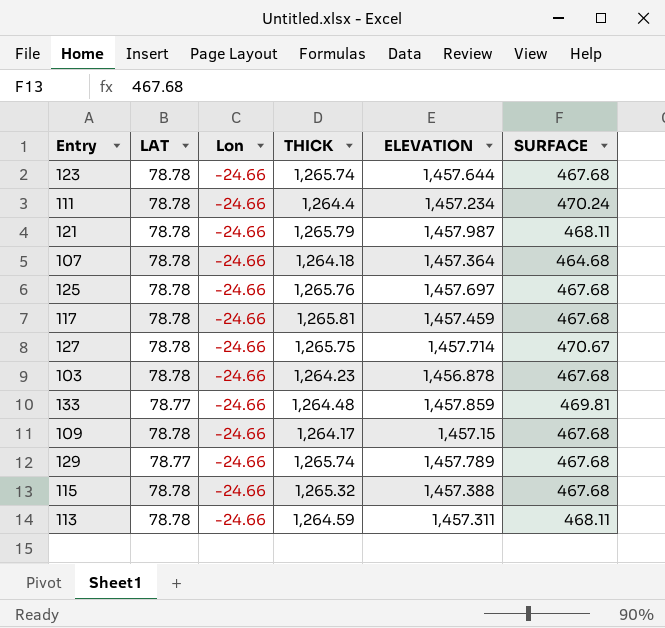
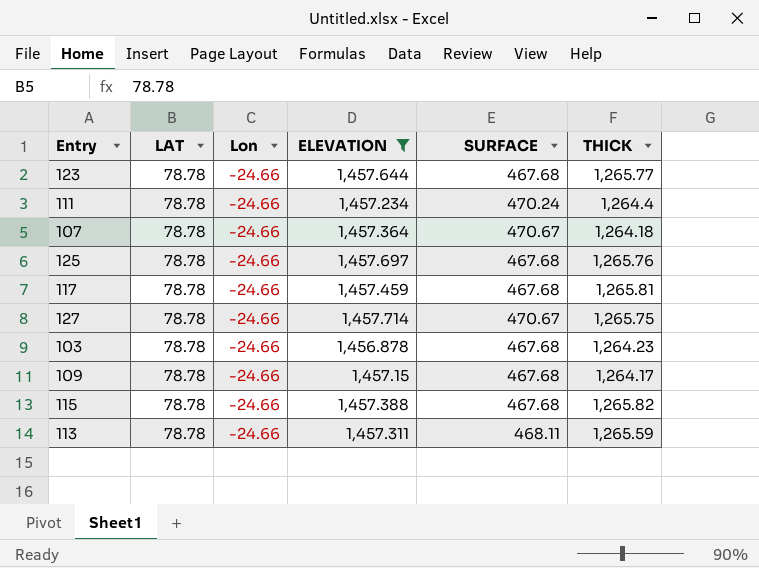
filter: none -> ELEVATION <= 1,457.714
column THICK | position: 4 -> 6
123 | THICK: 1,265.74 -> 1,265.77
107 | SURFACE: 464.68 -> 470.67
115 | THICK: 1,265.32 -> 1,265.82
113 | THICK: 1,264.59 -> 1,265.59

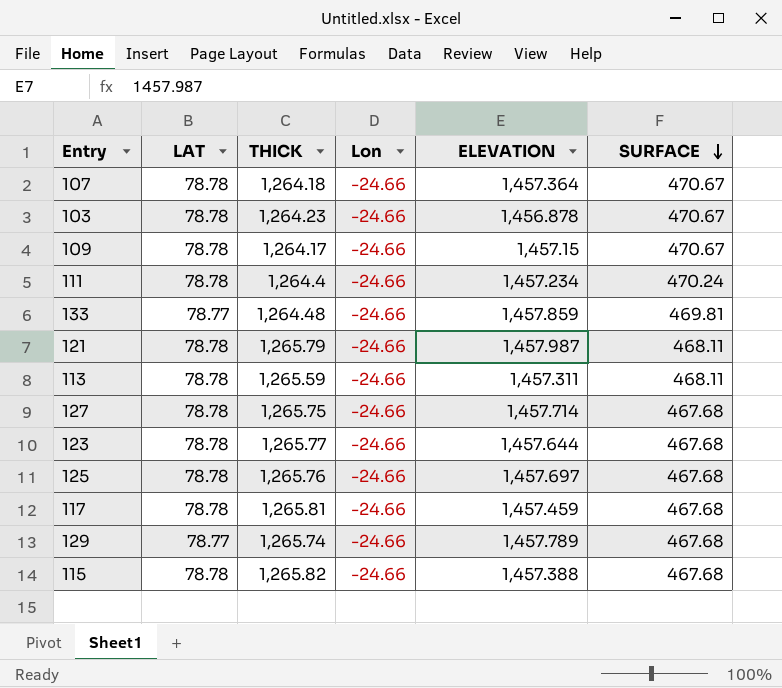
filter: ELEVATION <= 1,457.714 -> none
row order: none -> SURFACE descending
column THICK | position: 6 -> 3
103 | SURFACE: 467.68 -> 470.67
109 | SURFACE: 467.68 -> 470.67
127 | SURFACE: 470.67 -> 467.68

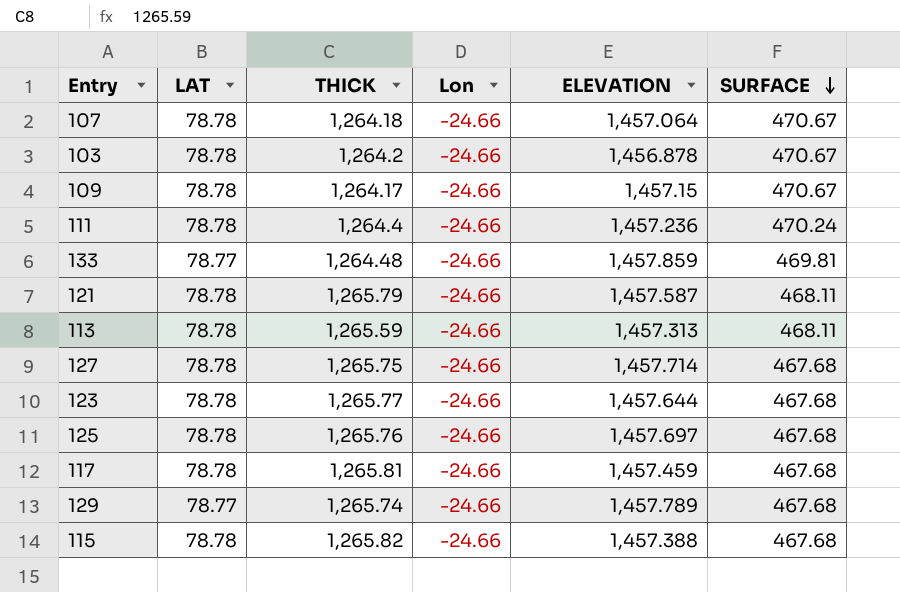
107 | ELEVATION: 1,457.364 -> 1,457.064
103 | THICK: 1,264.23 -> 1,264.2
111 | ELEVATION: 1,457.234 -> 1,457.236
121 | ELEVATION: 1,457.987 -> 1,457.587
113 | ELEVATION: 1,457.311 -> 1,457.313

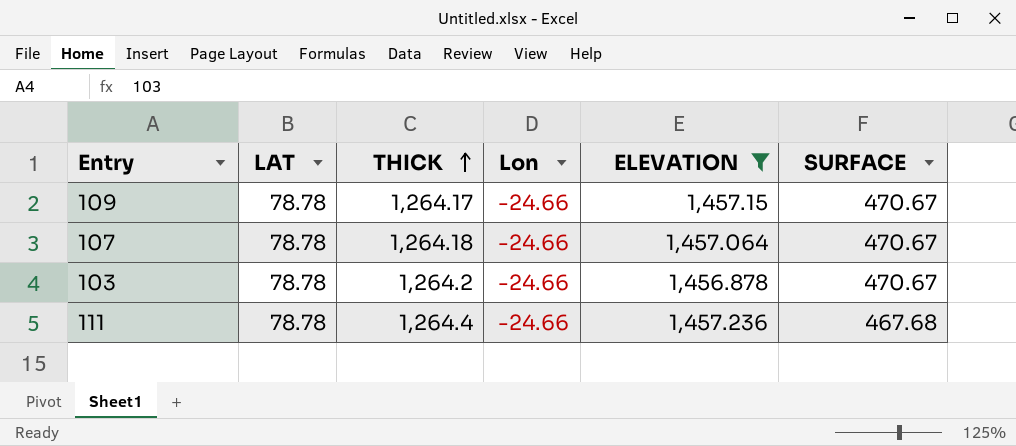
filter: none -> ELEVATION <= 1,457.236
row order: SURFACE descending -> THICK ascending
111 | SURFACE: 470.24 -> 467.68

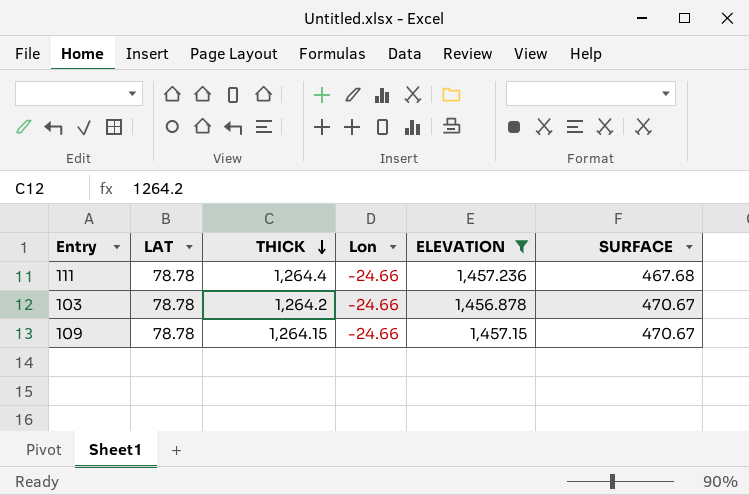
row order: THICK ascending -> THICK descending
row 107: 78.78 | 1,264.18 | -24.66 | 1,457.064 | 470.67 -> none
109 | THICK: 1,264.17 -> 1,264.15

